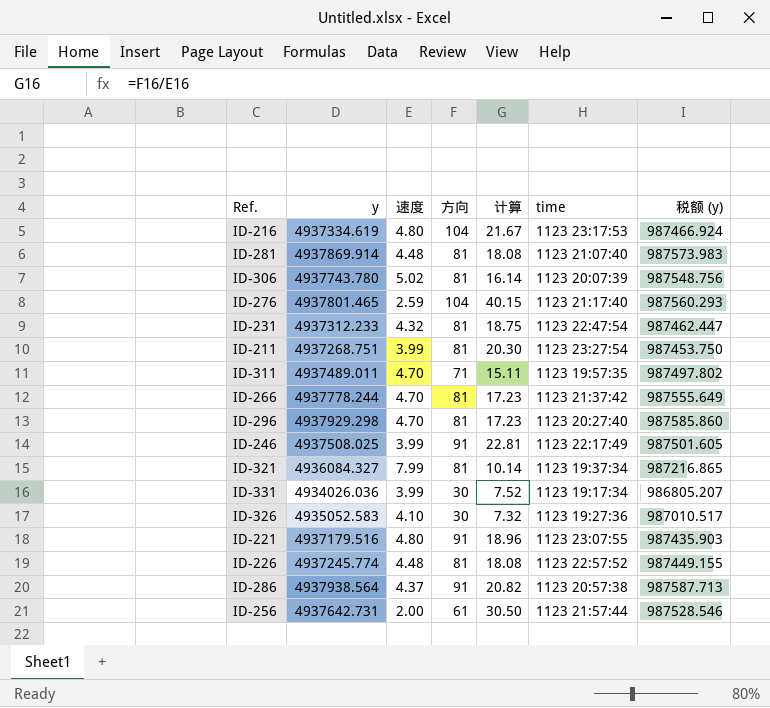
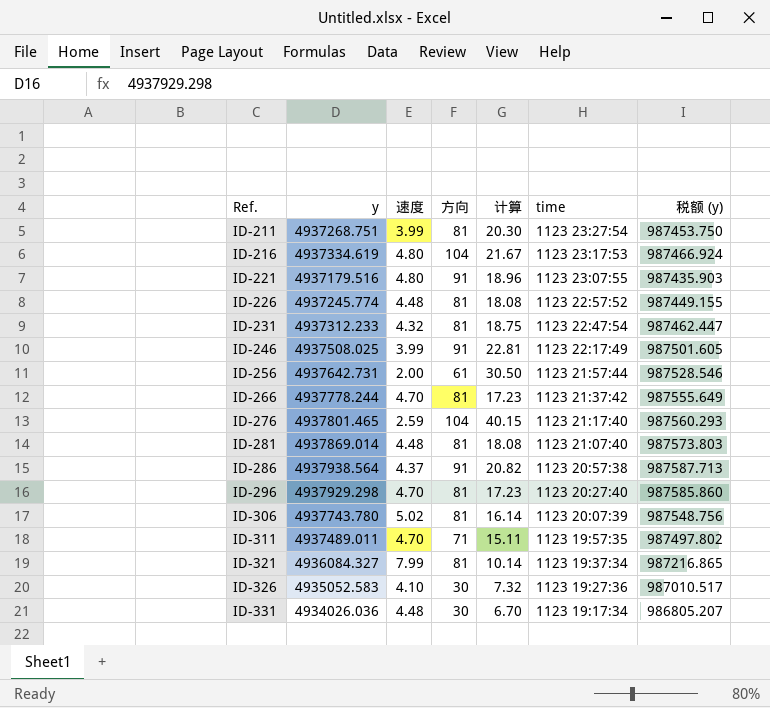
row order: none -> Ref. ascending
ID-281 | y: 4937869.914 -> 4937869.014
ID-281 | 税额 (y): 987573.983 -> 987573.803
ID-331 | 速度: 3.99 -> 4.48
ID-331 | 计算: 7.52 -> 6.70

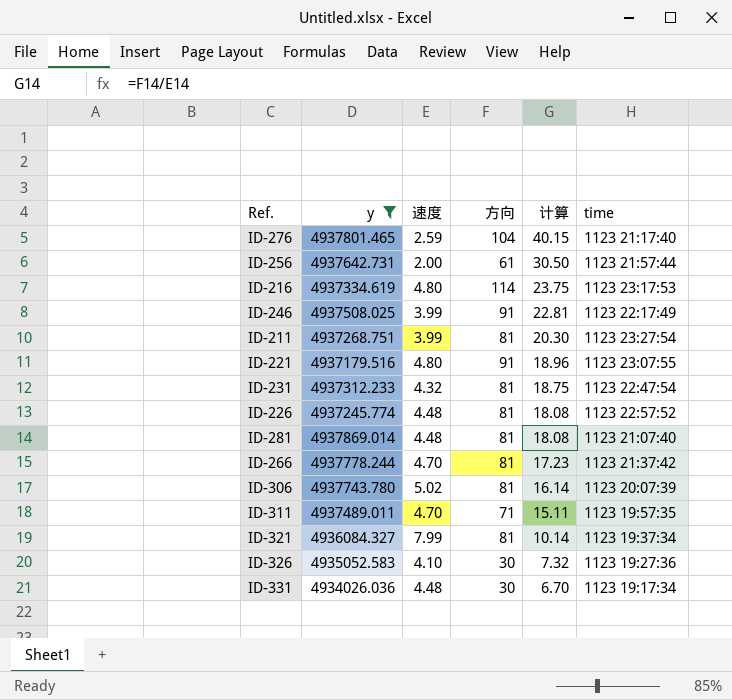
filter: none -> y <= 4937869.014
row order: Ref. ascending -> 计算 descending
column 税额 (y) | formula: [y] * 0.2 -> none
ID-216 | 方向: 104 -> 114
ID-216 | 计算: 21.67 -> 23.75

